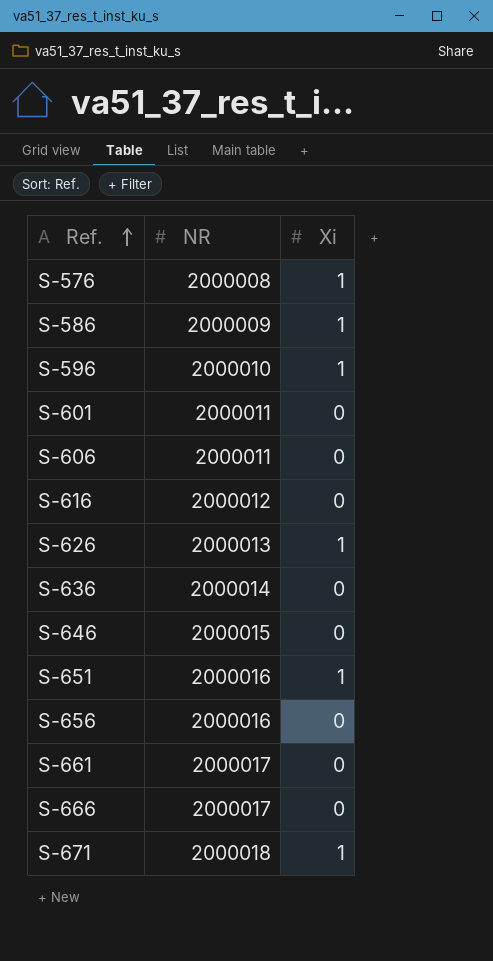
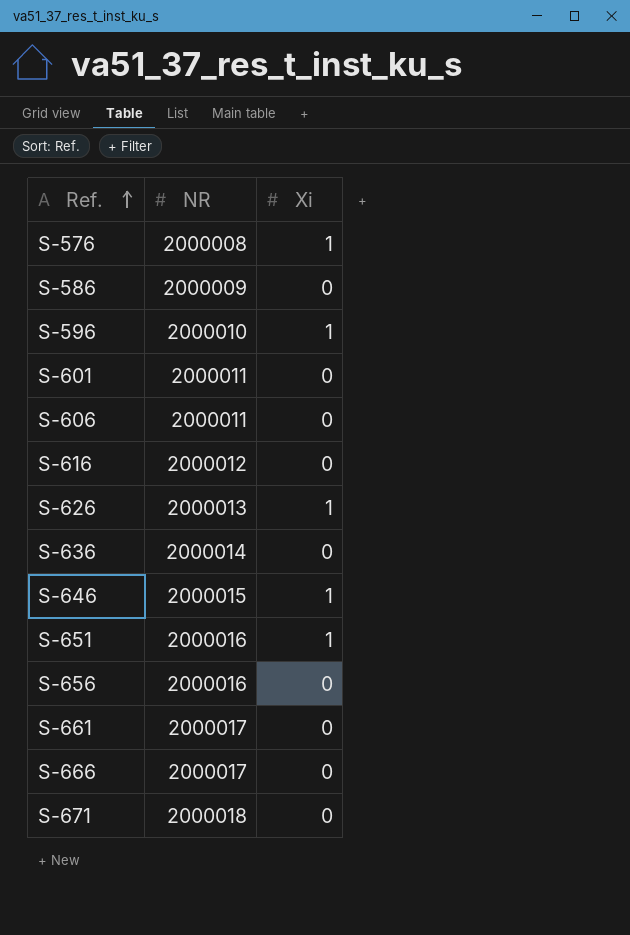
S-586 | Xi: 1 -> 0
S-646 | Xi: 0 -> 1
S-671 | Xi: 1 -> 0

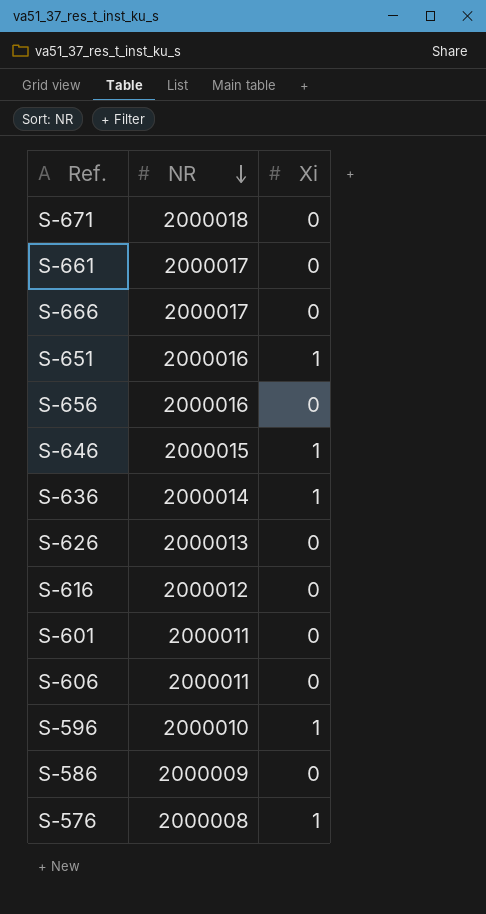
row order: Ref. ascending -> NR descending
S-636 | Xi: 0 -> 1
S-626 | Xi: 1 -> 0

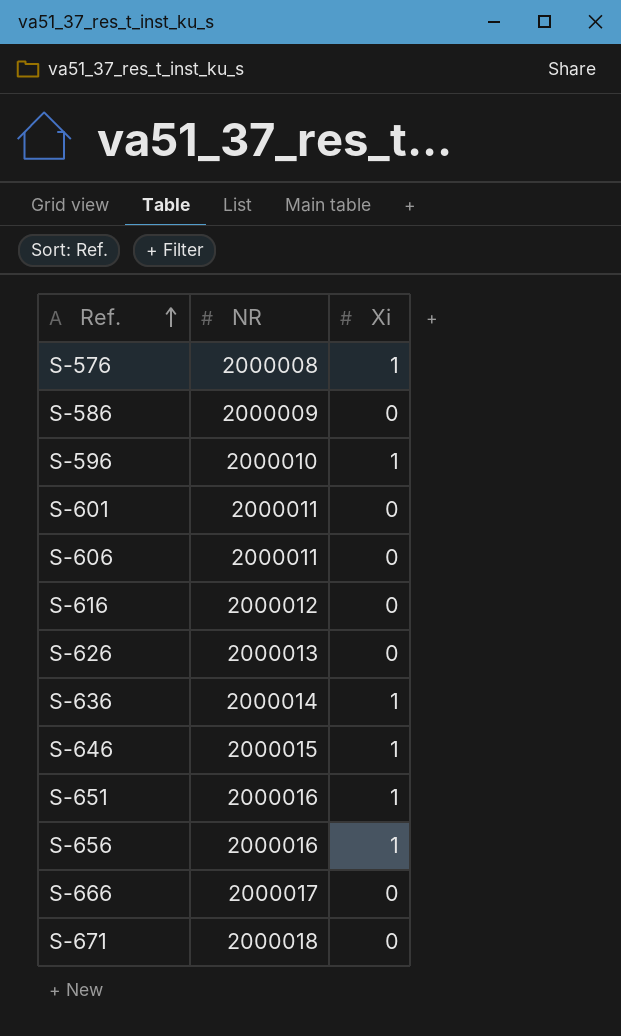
row order: NR descending -> Ref. ascending
row S-661: 2000017 | 0 -> none
S-656 | Xi: 0 -> 1

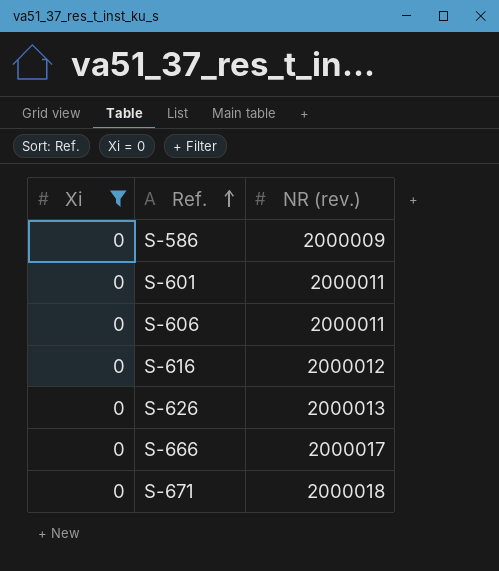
filter: none -> Xi = 0
column Xi | position: 3 -> 1
column name: NR -> NR (rev.)

